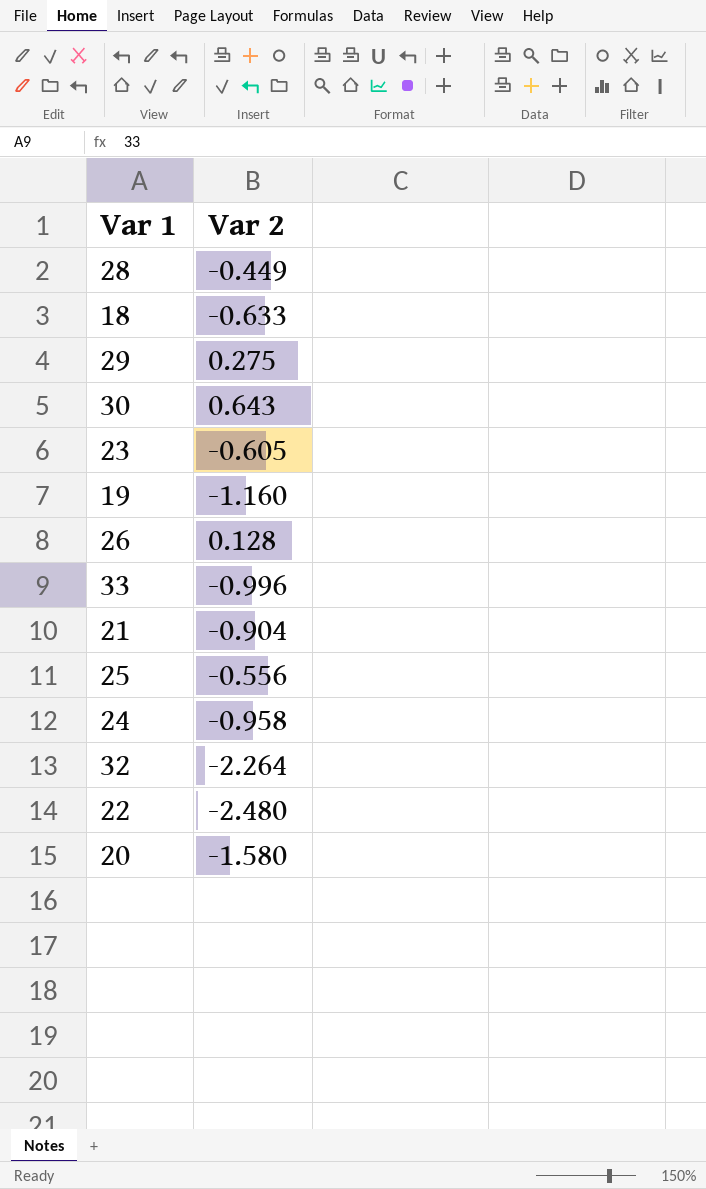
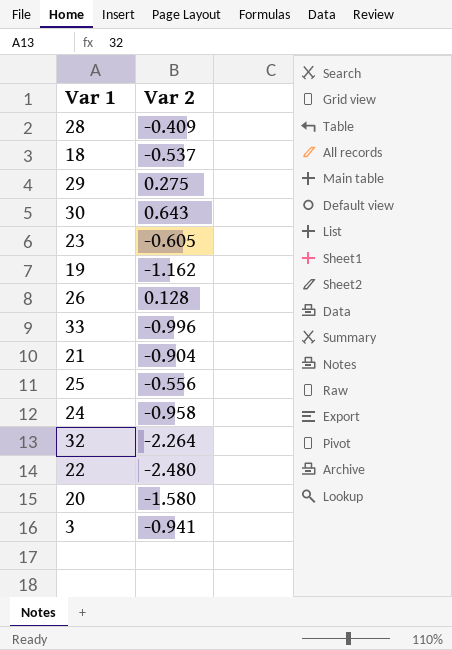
28 | Var 2: -0.449 -> -0.409
18 | Var 2: -0.633 -> -0.537
19 | Var 2: -1.160 -> -1.162
row 3: none -> -0.941

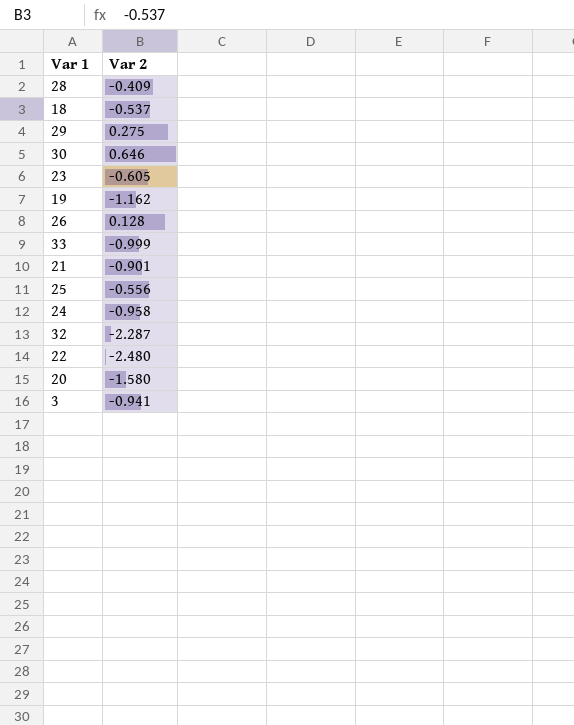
30 | Var 2: 0.643 -> 0.646
33 | Var 2: -0.996 -> -0.999
21 | Var 2: -0.904 -> -0.901
32 | Var 2: -2.264 -> -2.287

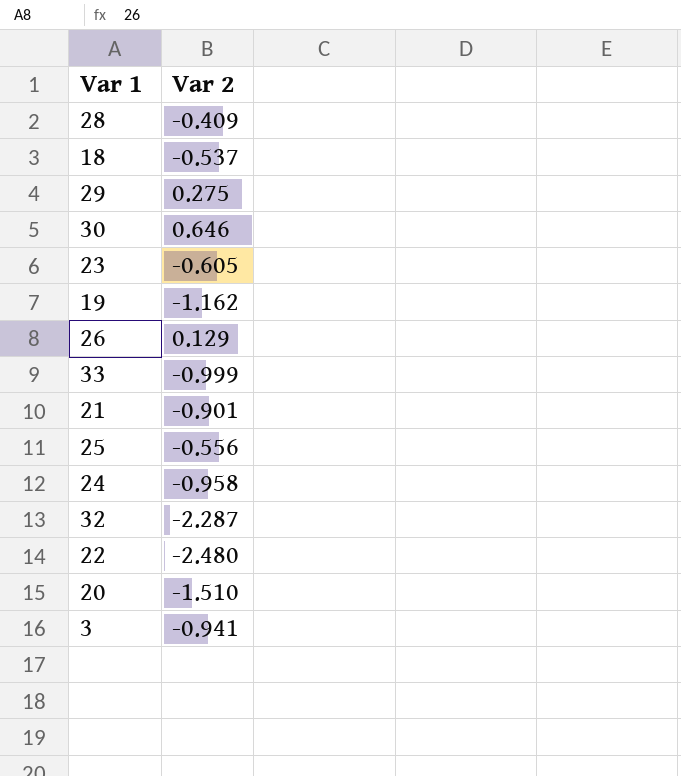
26 | Var 2: 0.128 -> 0.129
20 | Var 2: -1.580 -> -1.510

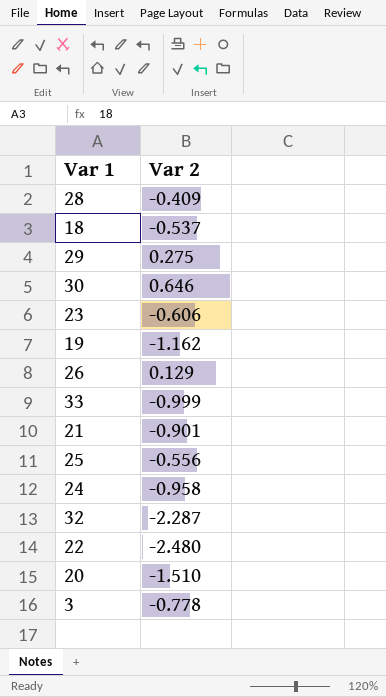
23 | Var 2: -0.605 -> -0.606
3 | Var 2: -0.941 -> -0.778

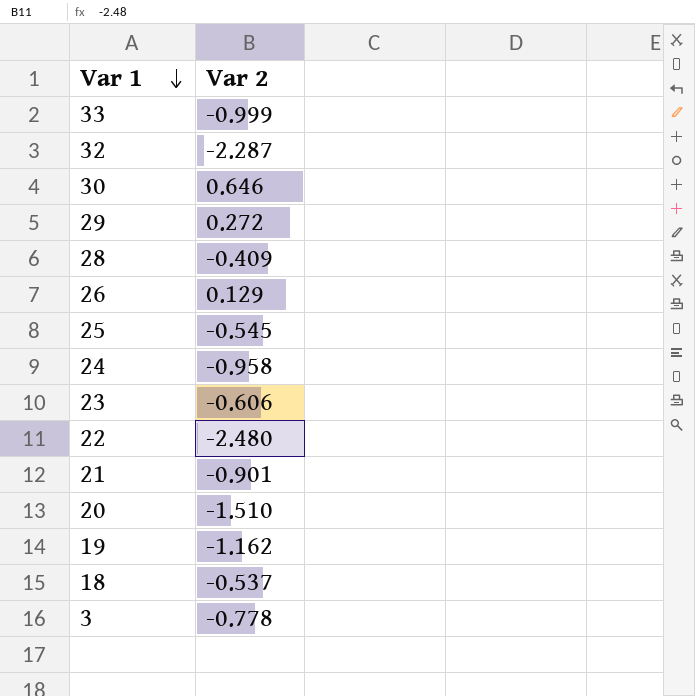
row order: none -> Var 1 descending
29 | Var 2: 0.275 -> 0.272
25 | Var 2: -0.556 -> -0.545

